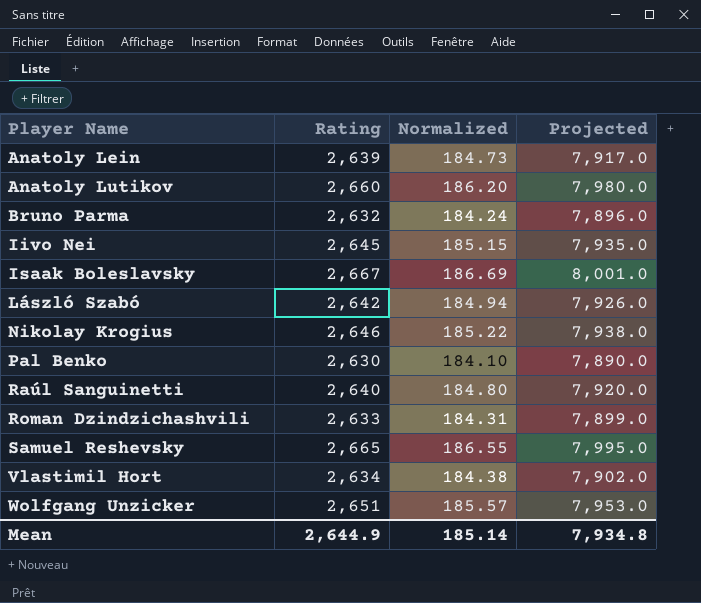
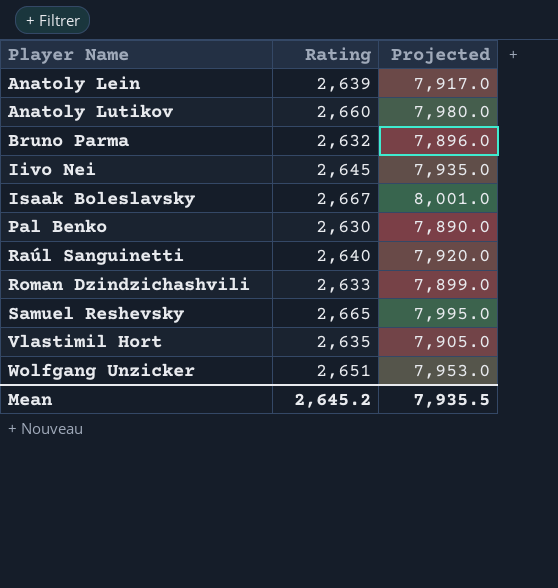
column Normalized | formula: [Rating] * 0.07 -> none
row László Szabó: 2,642 | 184.94 | 7,926.0 -> none
row Nikolay Krogius: 2,646 | 185.22 | 7,938.0 -> none
Vlastimil Hort | Rating: 2,634 -> 2,635
Vlastimil Hort | Projected: 7,902.0 -> 7,905.0
Mean | Rating: 2,644.9 -> 2,645.2
Mean | Projected: 7,934.8 -> 7,935.5

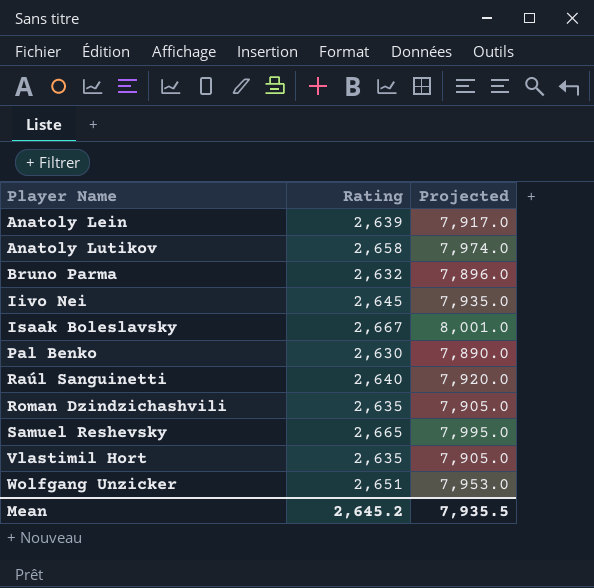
Anatoly Lutikov | Rating: 2,660 -> 2,658
Anatoly Lutikov | Projected: 7,980.0 -> 7,974.0
Roman Dzindzichashvili | Rating: 2,633 -> 2,635
Roman Dzindzichashvili | Projected: 7,899.0 -> 7,905.0

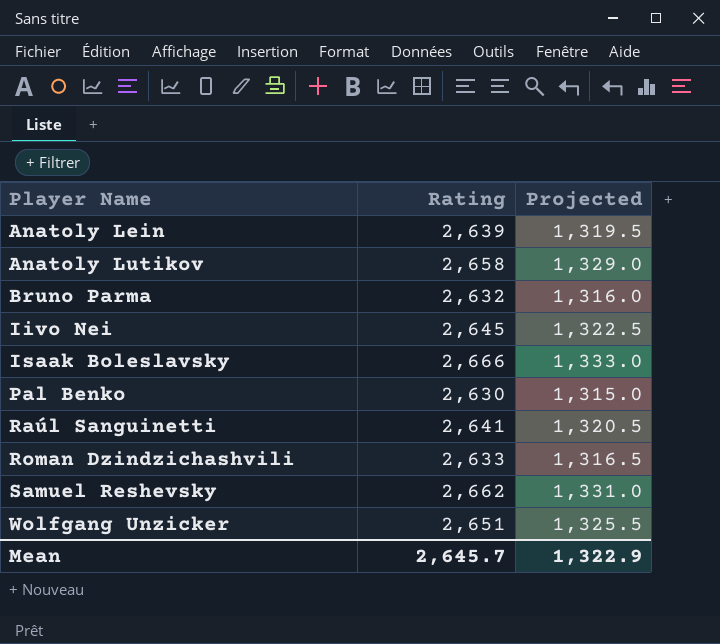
column Projected | formula: [Rating] * 3 -> [Rating] * 0.5
row Vlastimil Hort: 2,635 | 7,905.0 -> none
Isaak Boleslavsky | Rating: 2,667 -> 2,666
Raúl Sanguinetti | Rating: 2,640 -> 2,641
Roman Dzindzichashvili | Rating: 2,635 -> 2,633
Samuel Reshevsky | Rating: 2,665 -> 2,662
Mean | Rating: 2,645.2 -> 2,645.7
Mean | Projected: 7,935.5 -> 1,322.9

